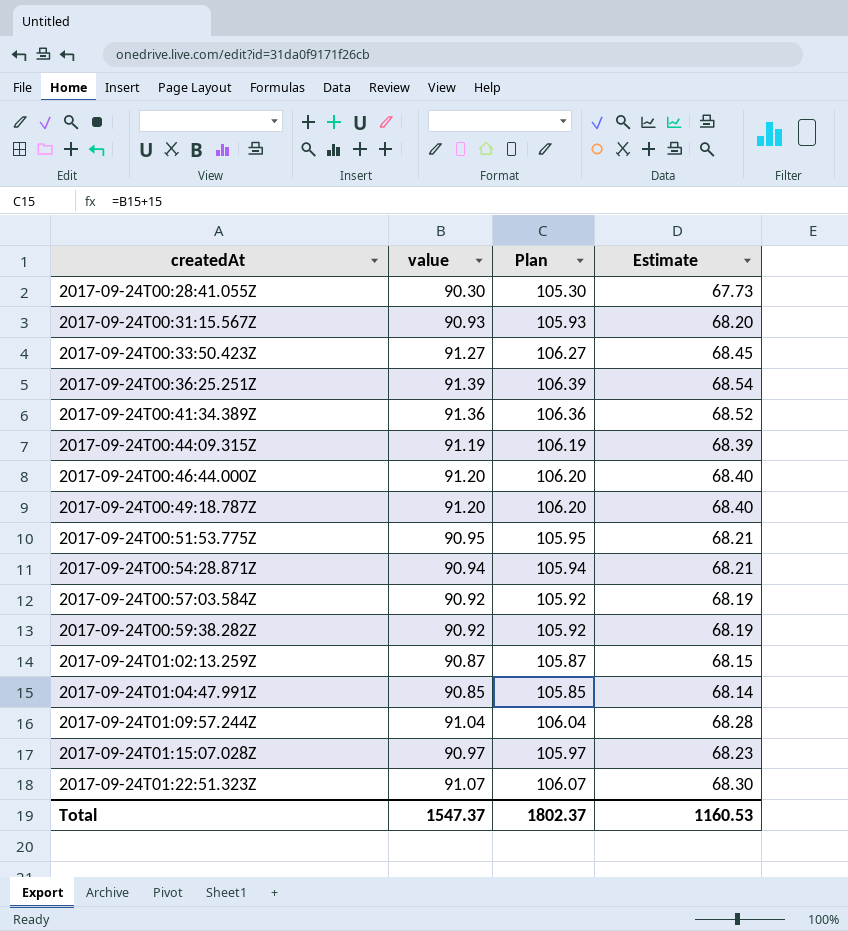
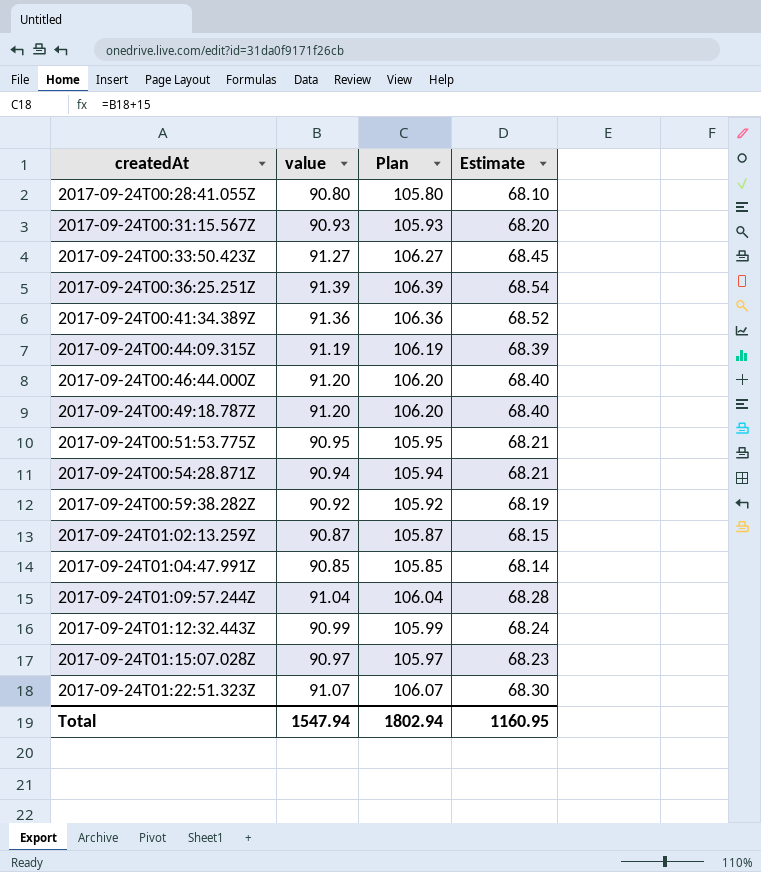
row 2017-09-24T00:57:03.584Z: 90.92 | 105.92 | 68.19 -> none
2017-09-24T00:28:41.055Z | value: 90.30 -> 90.80
2017-09-24T00:28:41.055Z | Plan: 105.30 -> 105.80
2017-09-24T00:28:41.055Z | Estimate: 67.73 -> 68.10
row 2017-09-24T01:12:32.443Z: none -> 90.99 | 105.99 | 68.24
Total | value: 1547.37 -> 1547.94
Total | Plan: 1802.37 -> 1802.94
Total | Estimate: 1160.53 -> 1160.95

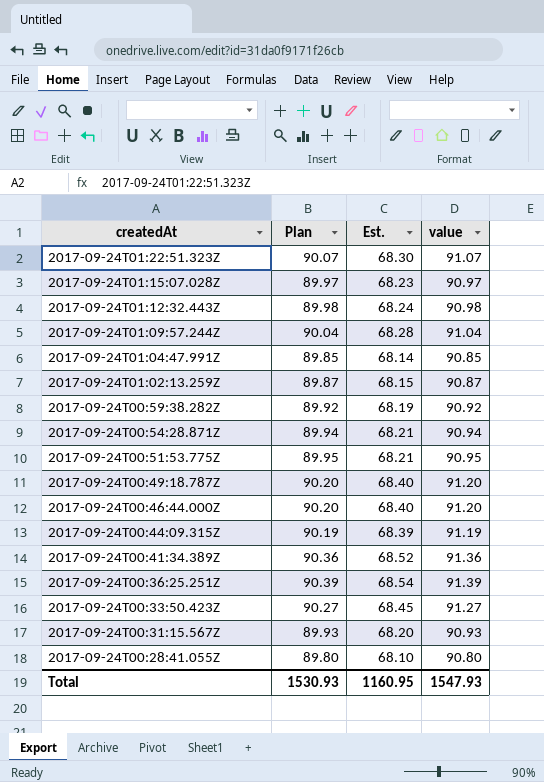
row order: createdAt ascending -> createdAt descending
column Plan | formula: [value] + 15 -> [value] - 1
column name: Estimate -> Est.
column value | position: 2 -> 4
2017-09-24T01:12:32.443Z | value: 90.99 -> 90.98
Total | Plan: 1802.94 -> 1530.93
Total | value: 1547.94 -> 1547.93

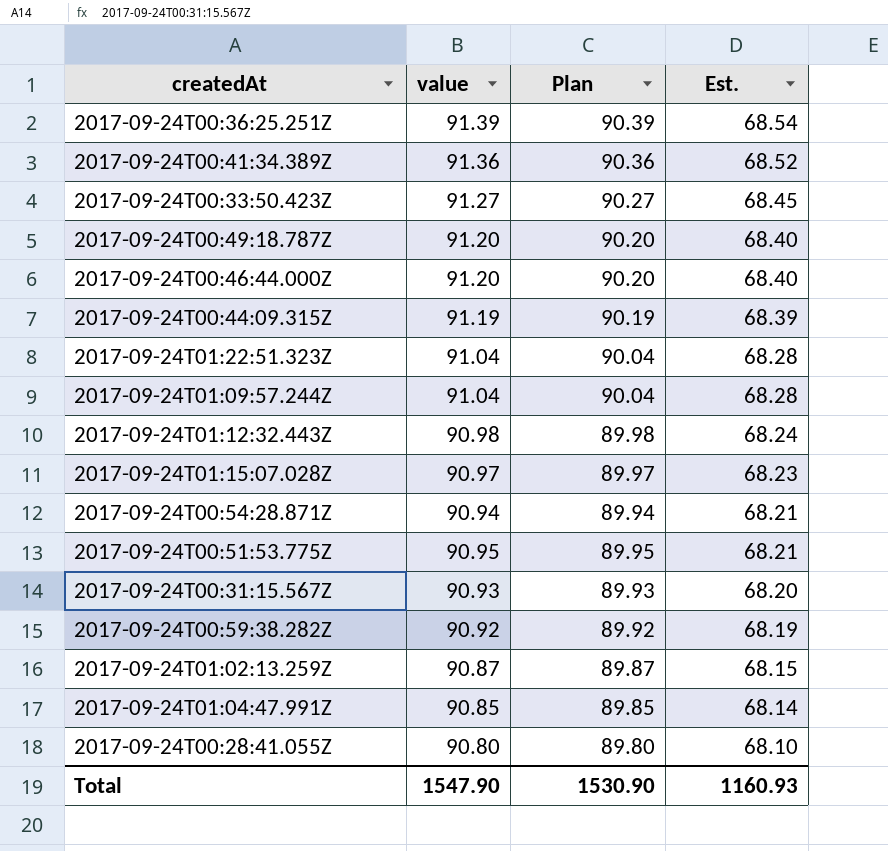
row order: createdAt descending -> Est. descending
column value | position: 4 -> 2
2017-09-24T01:22:51.323Z | value: 91.07 -> 91.04
2017-09-24T01:22:51.323Z | Plan: 90.07 -> 90.04
2017-09-24T01:22:51.323Z | Est.: 68.30 -> 68.28
Total | value: 1547.93 -> 1547.90
Total | Plan: 1530.93 -> 1530.90
Total | Est.: 1160.95 -> 1160.93

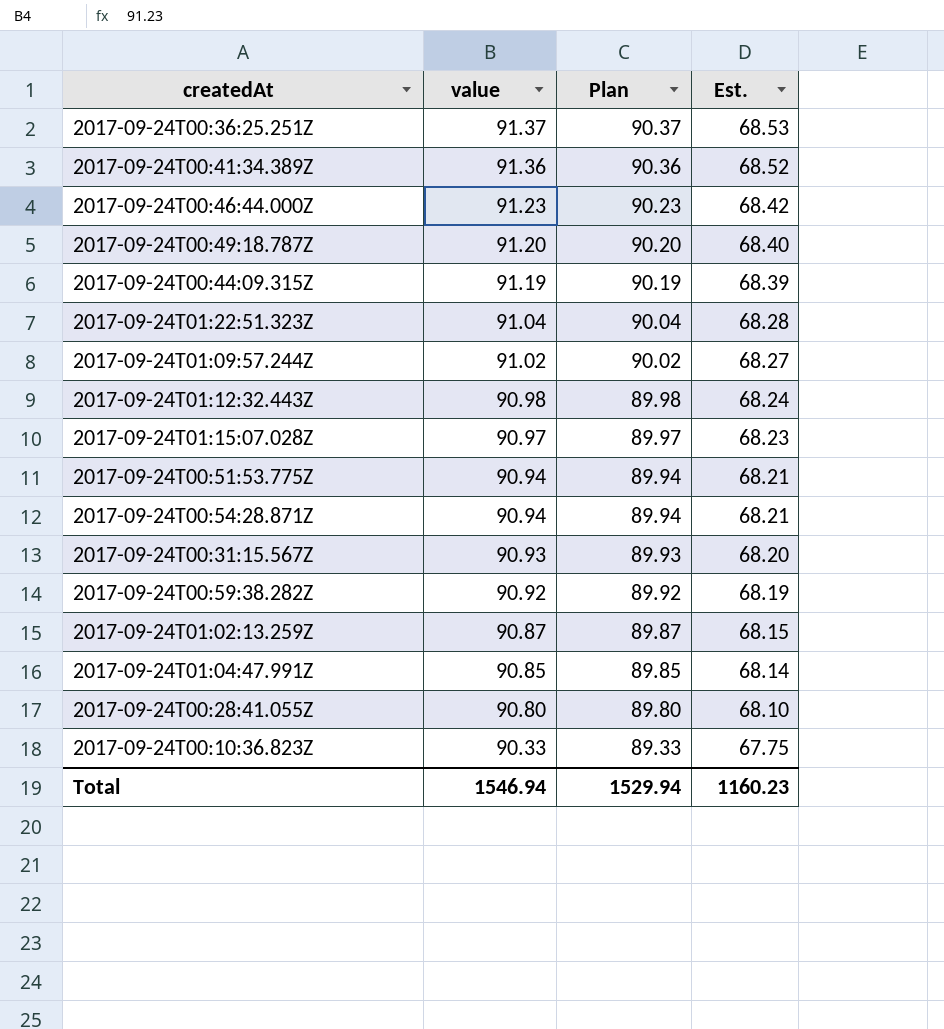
row order: Est. descending -> value descending
row 2017-09-24T00:33:50.423Z: 91.27 | 90.27 | 68.45 -> none
2017-09-24T00:36:25.251Z | value: 91.39 -> 91.37
2017-09-24T00:36:25.251Z | Plan: 90.39 -> 90.37
2017-09-24T00:36:25.251Z | Est.: 68.54 -> 68.53
2017-09-24T00:46:44.000Z | value: 91.20 -> 91.23
2017-09-24T00:46:44.000Z | Plan: 90.20 -> 90.23
2017-09-24T00:46:44.000Z | Est.: 68.40 -> 68.42
2017-09-24T01:09:57.244Z | value: 91.04 -> 91.02
2017-09-24T01:09:57.244Z | Plan: 90.04 -> 90.02
2017-09-24T01:09:57.244Z | Est.: 68.28 -> 68.27
2017-09-24T00:51:53.775Z | value: 90.95 -> 90.94
2017-09-24T00:51:53.775Z | Plan: 89.95 -> 89.94
row 2017-09-24T00:10:36.823Z: none -> 90.33 | 89.33 | 67.75
Total | value: 1547.90 -> 1546.94
Total | Plan: 1530.90 -> 1529.94
Total | Est.: 1160.93 -> 1160.23

